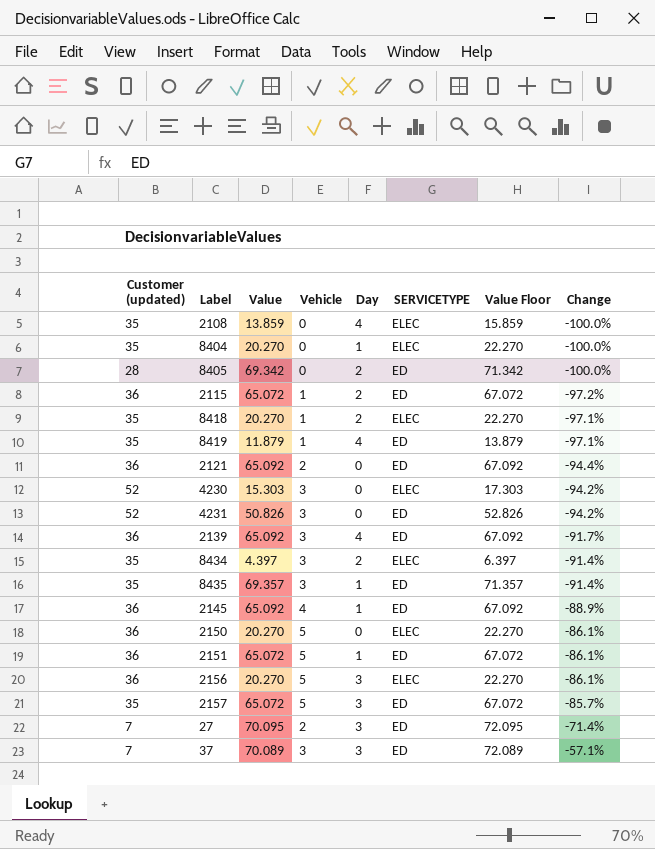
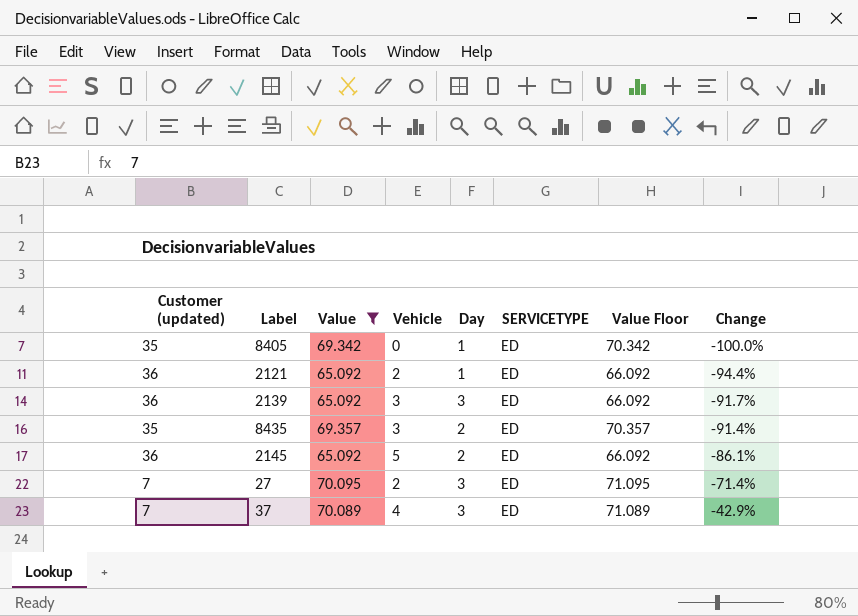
filter: none -> Value >= 65.092
column Value Floor | formula: [Value] + 2 -> [Value] + 1
8405 | Customer (updated): 28 -> 35
8405 | Day: 2 -> 1
2121 | Day: 0 -> 1
2139 | Day: 4 -> 3
8435 | Day: 1 -> 2
2145 | Vehicle: 4 -> 5
2145 | Day: 1 -> 2
2145 | Change: -88.9% -> -86.1%
37 | Vehicle: 3 -> 4
37 | Change: -57.1% -> -42.9%

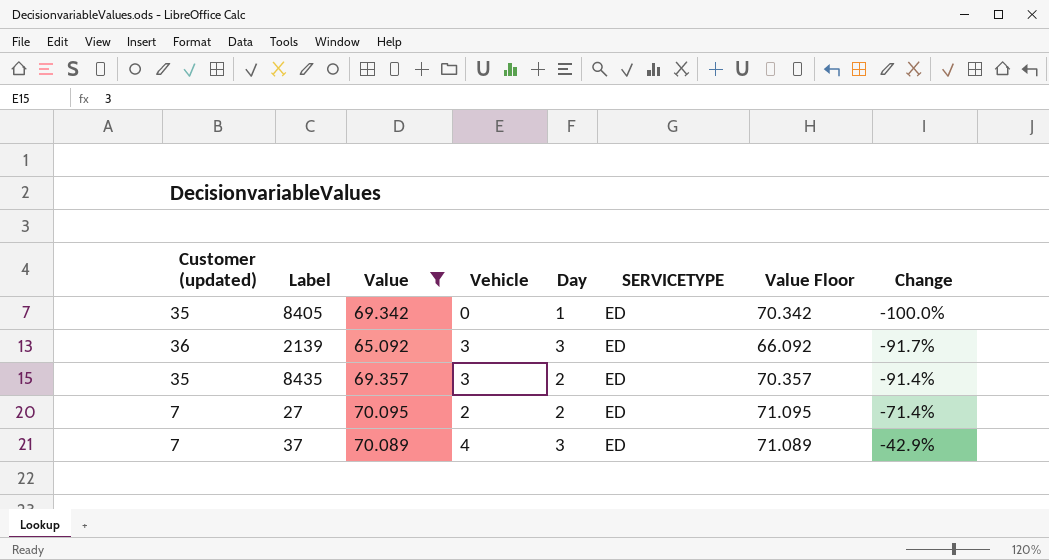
row 2121: 36 | 65.092 | 2 | 1 | ED | 66.092 | -94.4% -> none
row 2145: 36 | 65.092 | 5 | 2 | ED | 66.092 | -86.1% -> none
27 | Day: 3 -> 2

